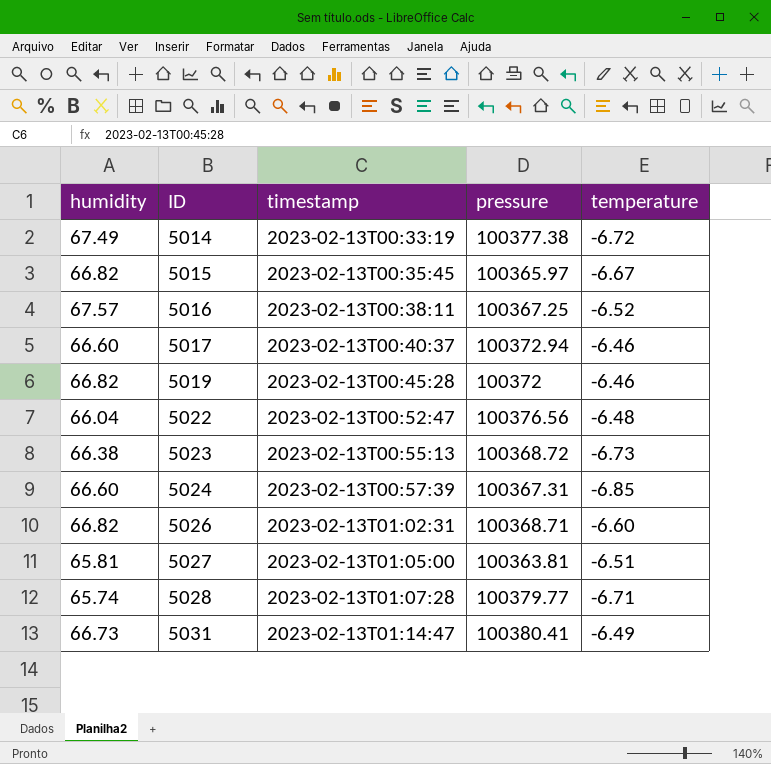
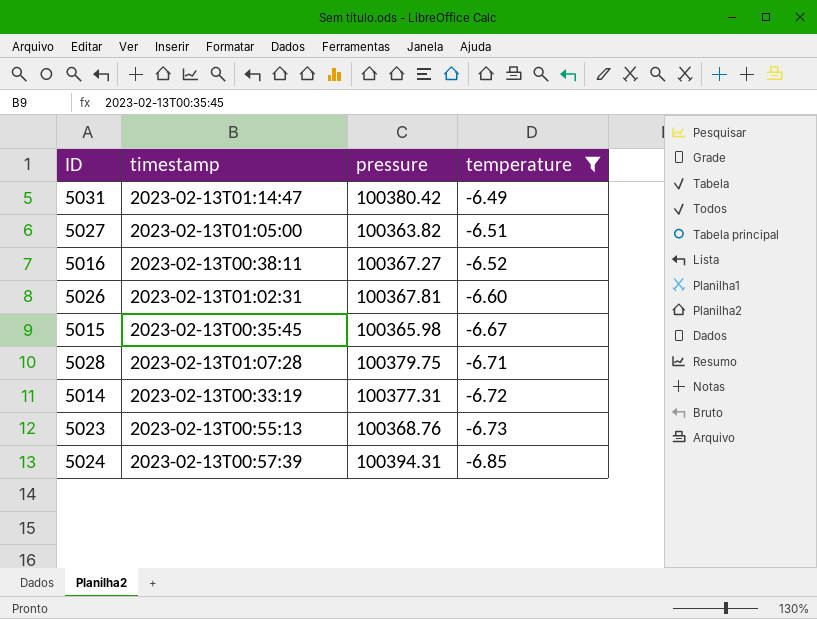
filter: none -> temperature <= -6.49
row order: ID ascending -> temperature descending
column humidity | position: 1 -> none
5031 | pressure: 100380.41 -> 100380.42
5027 | pressure: 100363.81 -> 100363.82
5016 | pressure: 100367.25 -> 100367.27
5026 | pressure: 100368.71 -> 100367.81
5015 | pressure: 100365.97 -> 100365.98
5028 | pressure: 100379.77 -> 100379.75
5014 | pressure: 100377.38 -> 100377.31
5023 | pressure: 100368.72 -> 100368.76
5024 | pressure: 100367.31 -> 100394.31

